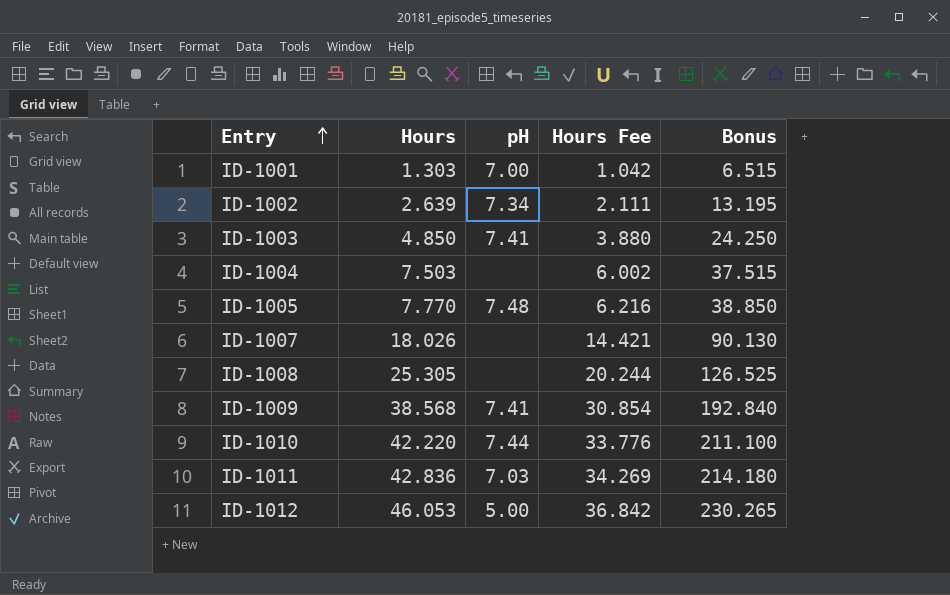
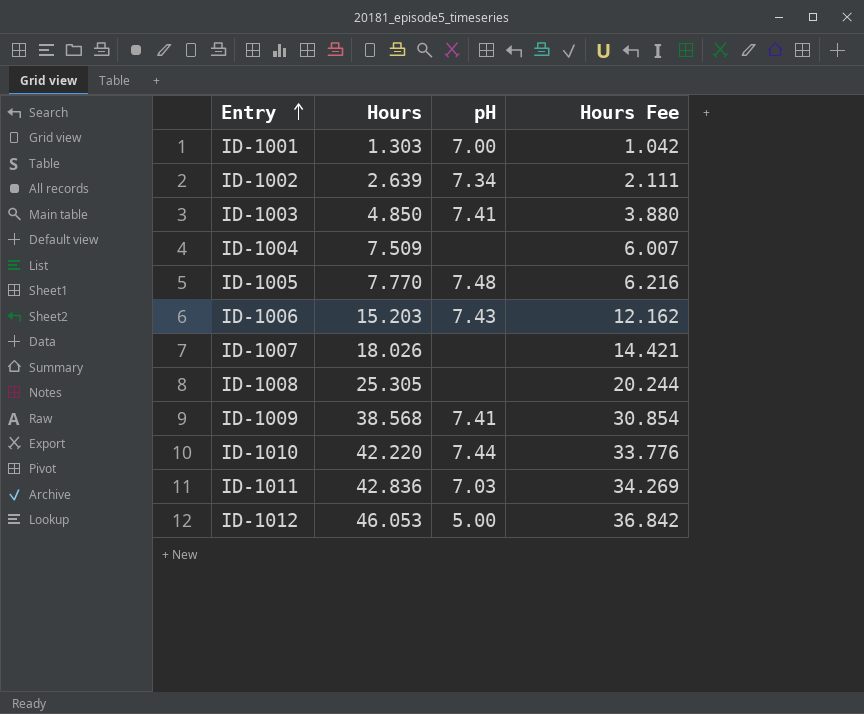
column Bonus | formula: [Hours] * 5 -> none
ID-1004 | Hours: 7.503 -> 7.509
ID-1004 | Hours Fee: 6.002 -> 6.007
row ID-1006: none -> 15.203 | 7.43 | 12.162

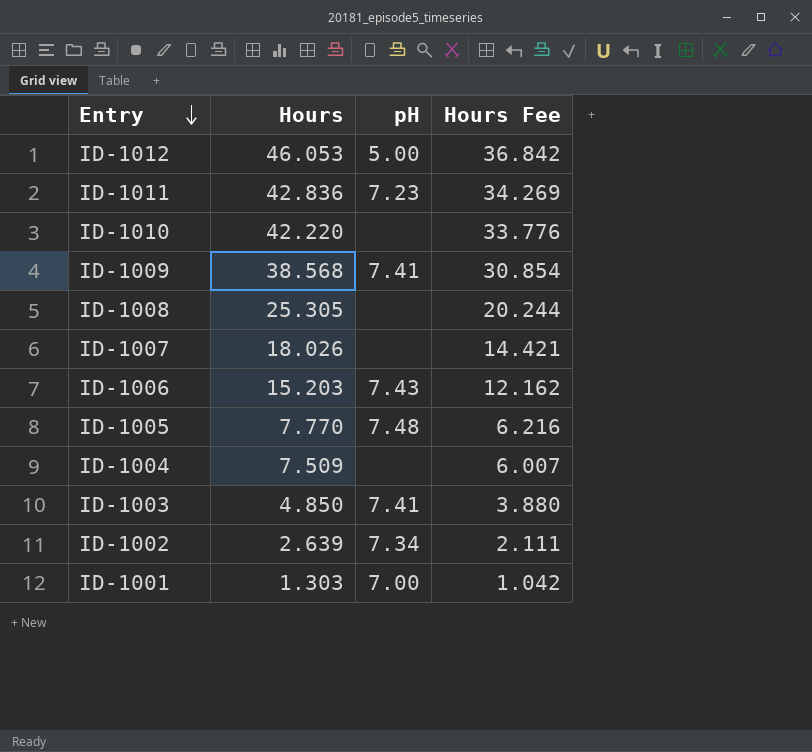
row order: Entry ascending -> Entry descending
ID-1011 | pH: 7.03 -> 7.23
ID-1010 | pH: 7.44 -> none

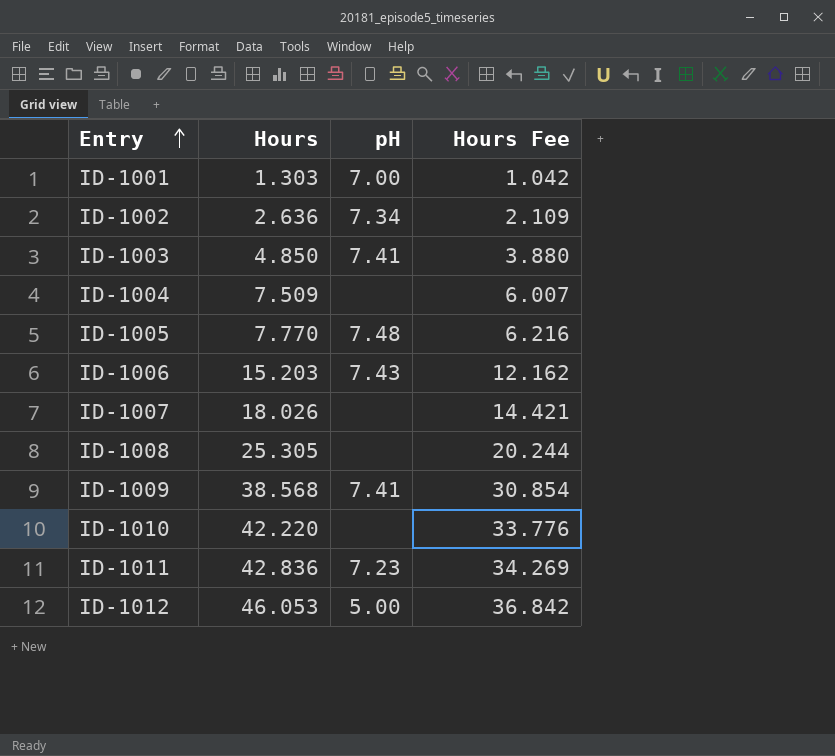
row order: Entry descending -> Entry ascending
ID-1002 | Hours: 2.639 -> 2.636
ID-1002 | Hours Fee: 2.111 -> 2.109

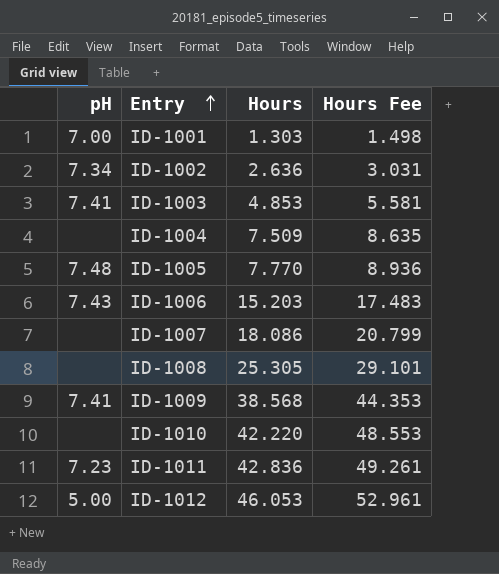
column pH | position: 3 -> 1
column Hours Fee | formula: [Hours] * 0.8 -> [Hours] * 1.15
ID-1003 | Hours: 4.850 -> 4.853
ID-1007 | Hours: 18.026 -> 18.086

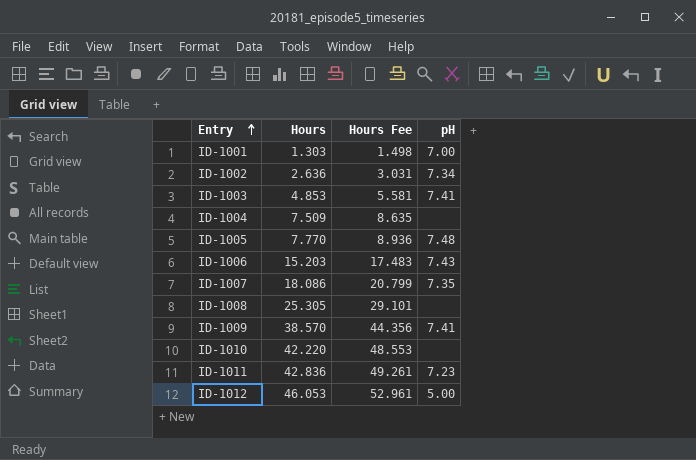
column pH | position: 1 -> 4
ID-1007 | pH: none -> 7.35
ID-1009 | Hours: 38.568 -> 38.570
ID-1009 | Hours Fee: 44.353 -> 44.356

